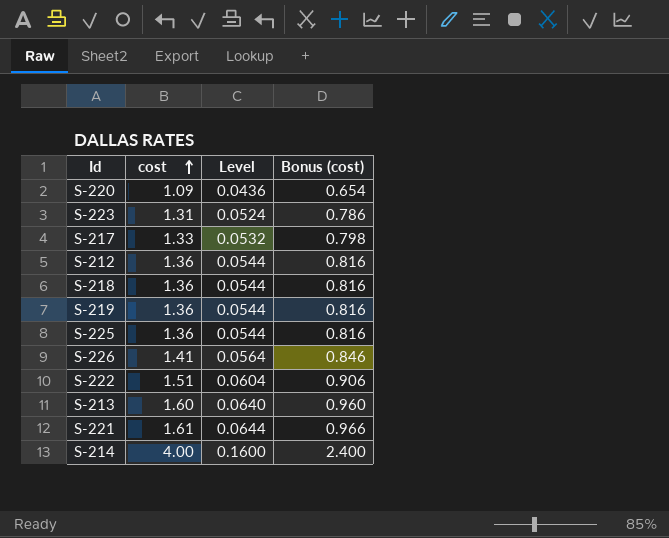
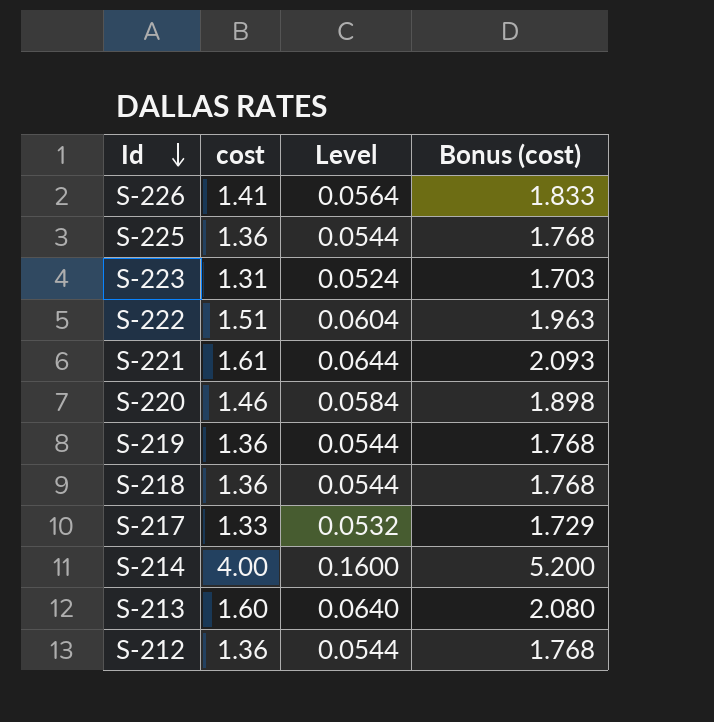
row order: cost ascending -> Id descending
column Bonus (cost) | formula: [cost] * 0.6 -> [cost] * 1.3
S-220 | cost: 1.09 -> 1.46
S-220 | Level: 0.0436 -> 0.0584

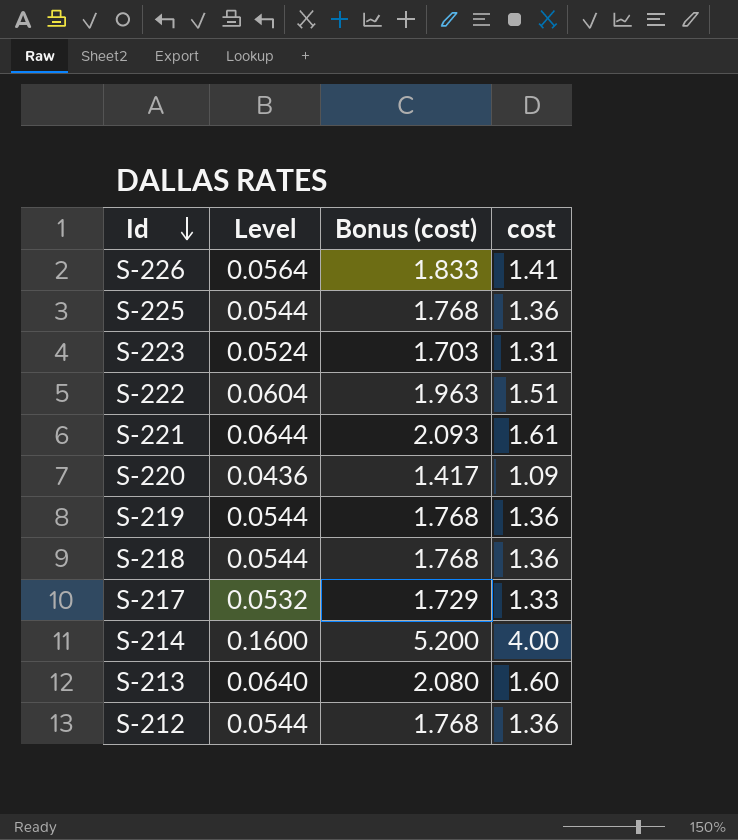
column cost | position: 2 -> 4
S-220 | Level: 0.0584 -> 0.0436
S-220 | Bonus (cost): 1.898 -> 1.417
S-220 | cost: 1.46 -> 1.09

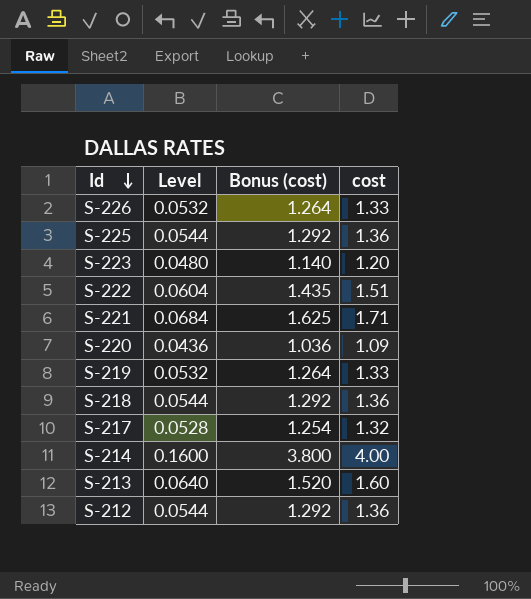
column Bonus (cost) | formula: [cost] * 1.3 -> [cost] * 0.95
S-226 | Level: 0.0564 -> 0.0532
S-226 | cost: 1.41 -> 1.33
S-223 | Level: 0.0524 -> 0.0480
S-223 | cost: 1.31 -> 1.20
S-221 | Level: 0.0644 -> 0.0684
S-221 | cost: 1.61 -> 1.71
S-219 | Level: 0.0544 -> 0.0532
S-219 | cost: 1.36 -> 1.33
S-217 | Level: 0.0532 -> 0.0528
S-217 | cost: 1.33 -> 1.32

